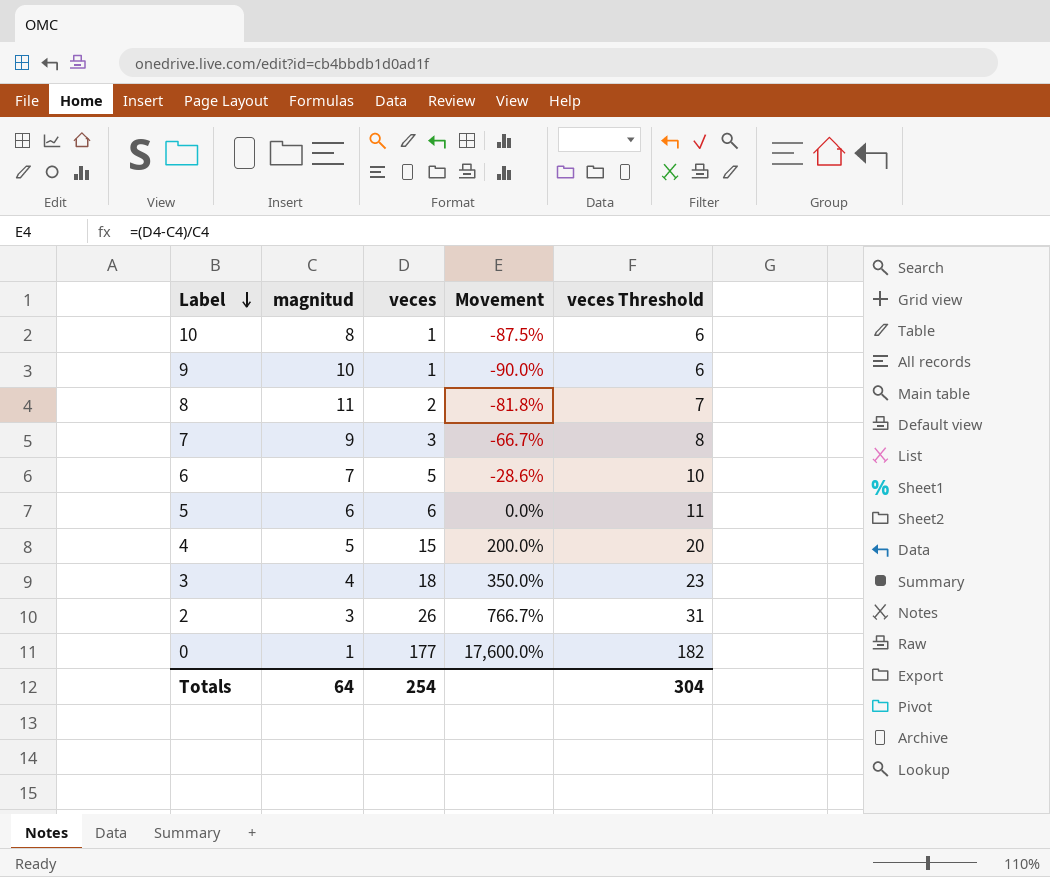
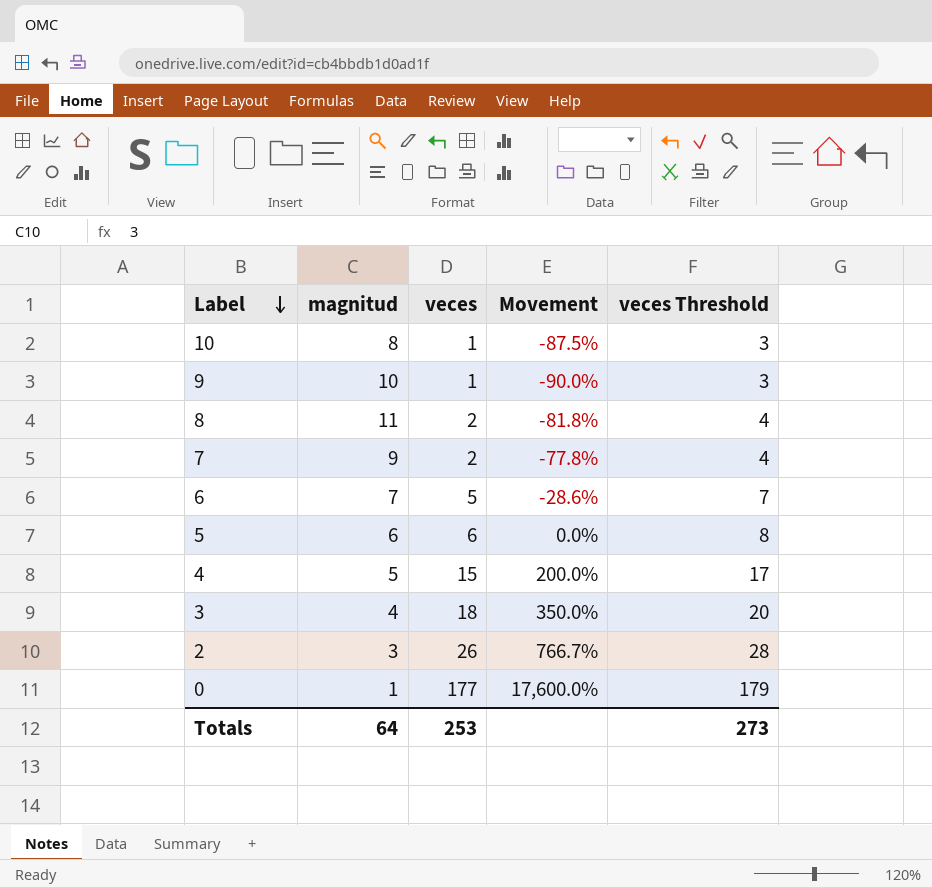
column veces Threshold | formula: [veces] + 5 -> [veces] + 2
7 | veces: 3 -> 2
7 | Movement: -66.7% -> -77.8%
Totals | veces: 254 -> 253
Totals | veces Threshold: 304 -> 273

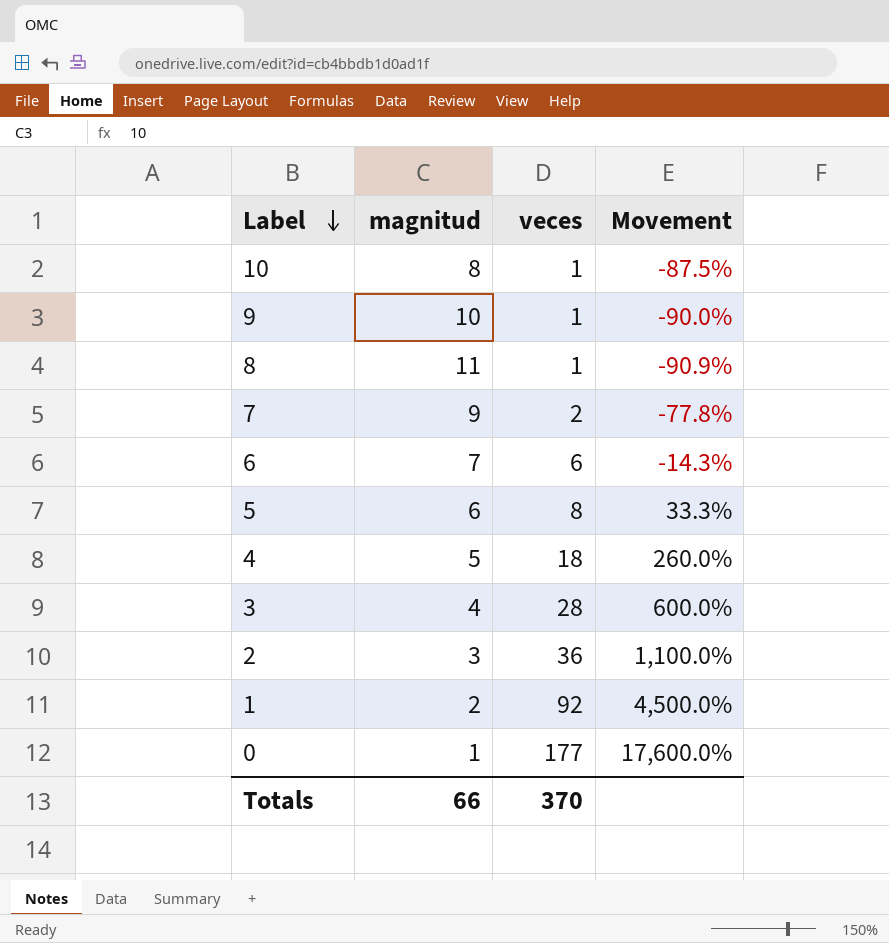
column veces Threshold | formula: [veces] + 2 -> none
8 | veces: 2 -> 1
8 | Movement: -81.8% -> -90.9%
6 | veces: 5 -> 6
6 | Movement: -28.6% -> -14.3%
5 | veces: 6 -> 8
5 | Movement: 0.0% -> 33.3%
4 | veces: 15 -> 18
4 | Movement: 200.0% -> 260.0%
3 | veces: 18 -> 28
3 | Movement: 350.0% -> 600.0%
2 | veces: 26 -> 36
2 | Movement: 766.7% -> 1,100.0%
row 1: none -> 2 | 92 | 4,500.0%
Totals | magnitud: 64 -> 66
Totals | veces: 253 -> 370

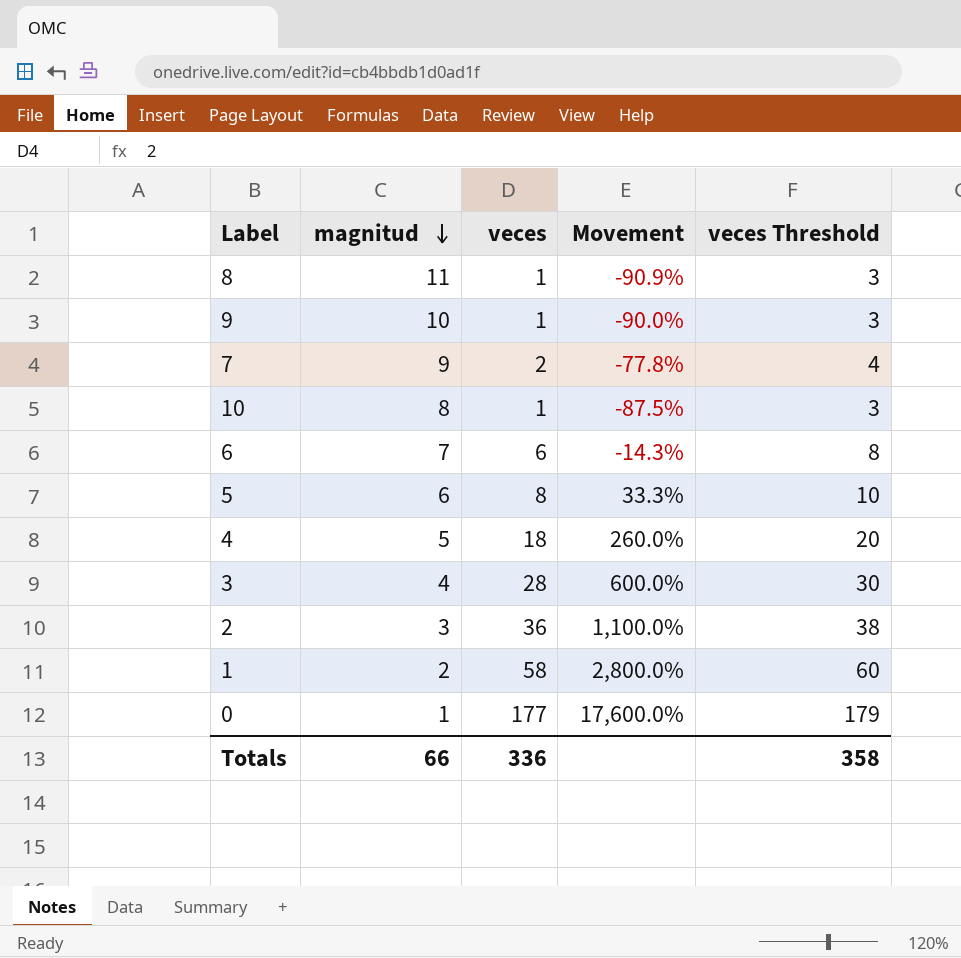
row order: Label descending -> magnitud descending
column veces Threshold | formula: none -> [veces] + 2
1 | veces: 92 -> 58
1 | Movement: 4,500.0% -> 2,800.0%
Totals | veces: 370 -> 336

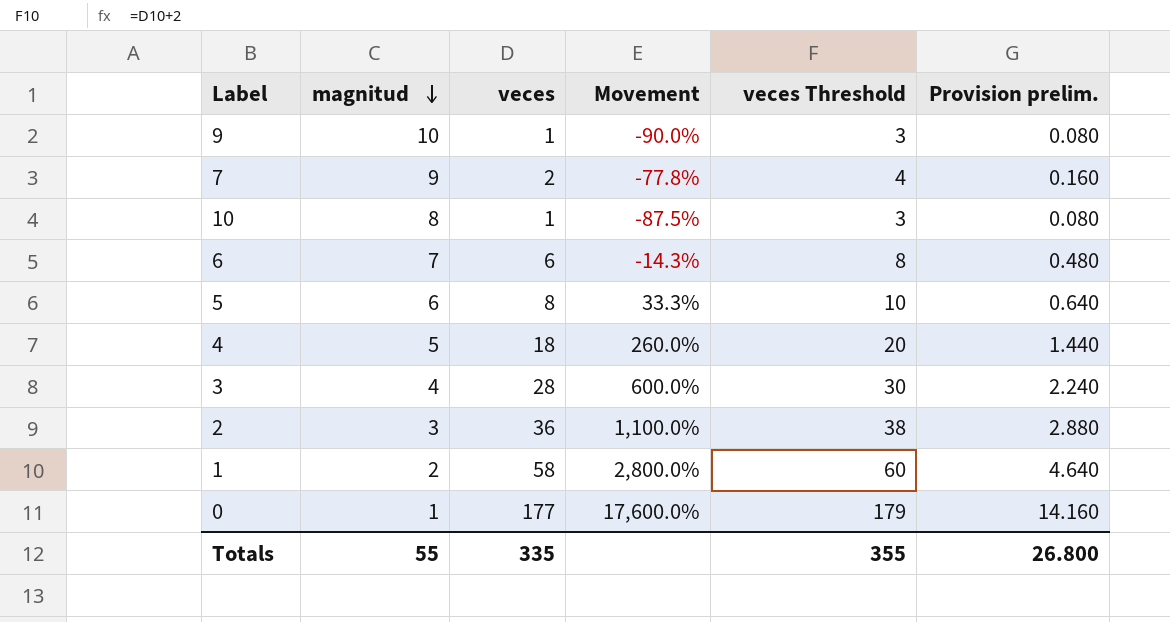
column Provision prelim. | formula: none -> [veces] * 0.08
row 8: 11 | 1 | -90.9% | 3 -> none
Totals | magnitud: 66 -> 55
Totals | veces: 336 -> 335
Totals | veces Threshold: 358 -> 355

